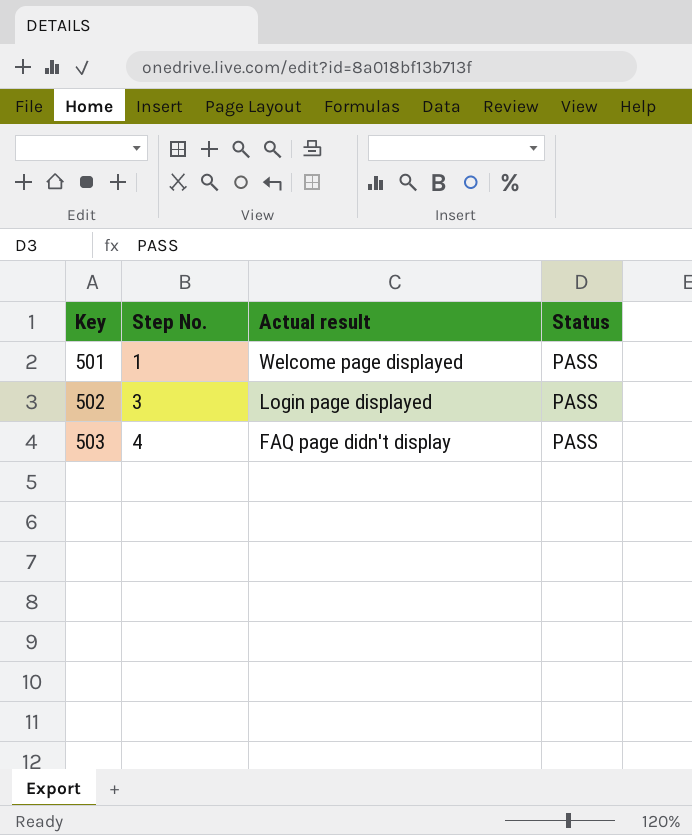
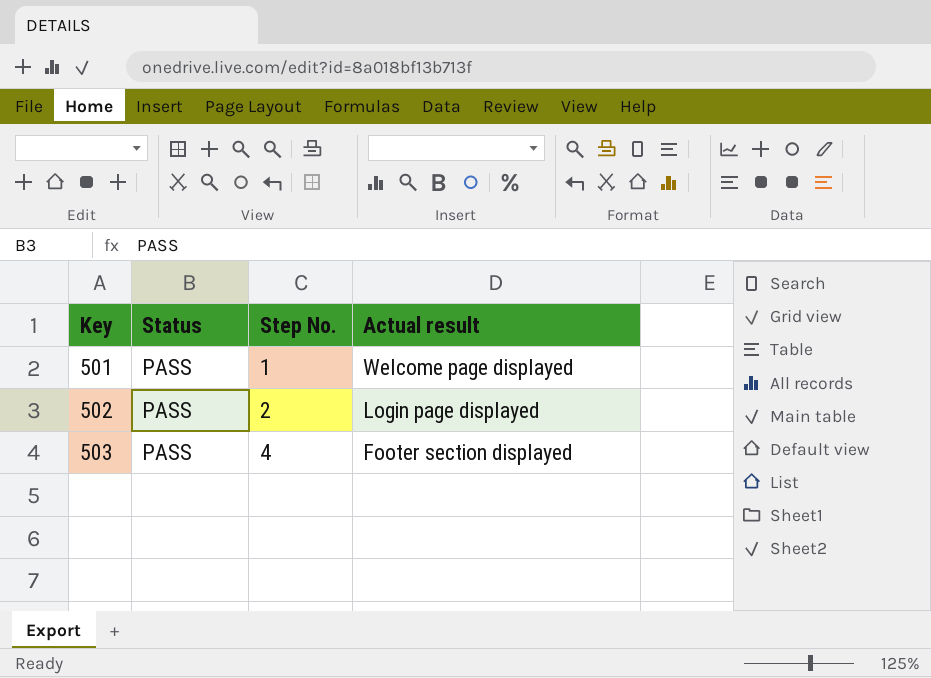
column Status | position: 4 -> 2
502 | Step No.: 3 -> 2
503 | Actual result: FAQ page didn't display -> Footer section displayed

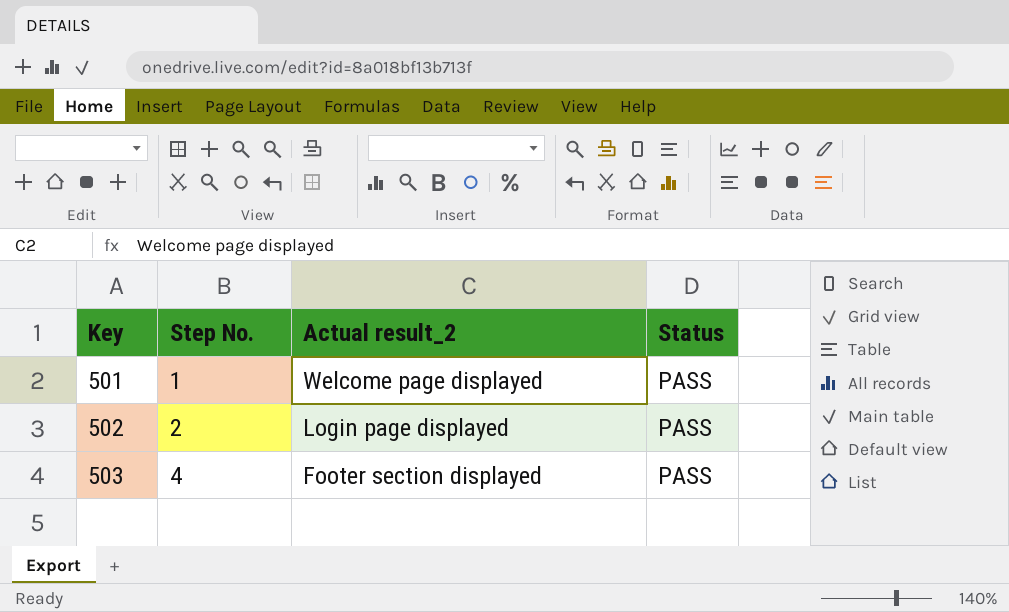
column name: Actual result -> Actual result_2
column Status | position: 2 -> 4

